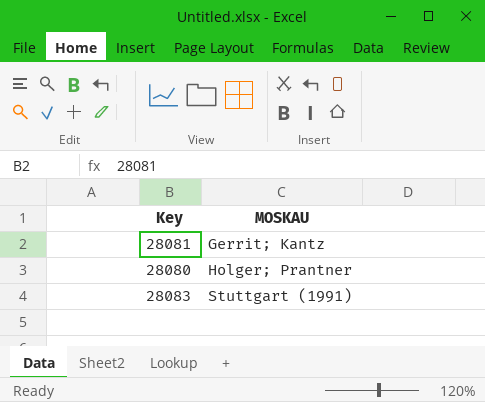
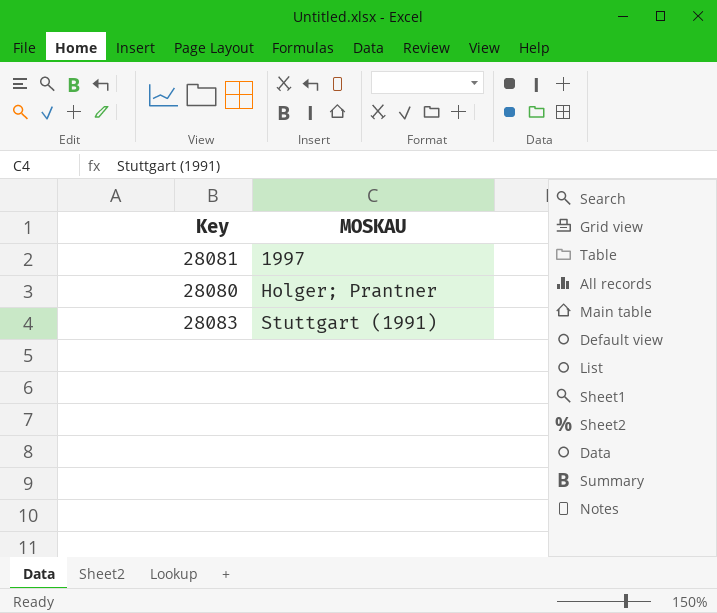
28081 | MOSKAU: Gerrit; Kantz -> 1997

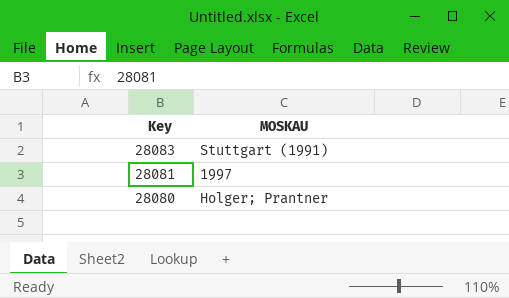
row order: MOSKAU ascending -> Key descending

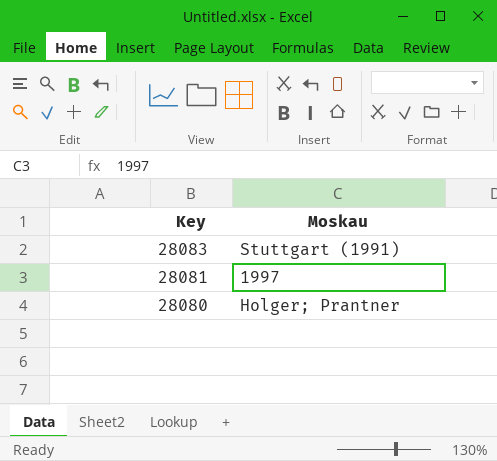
column name: MOSKAU -> Moskau

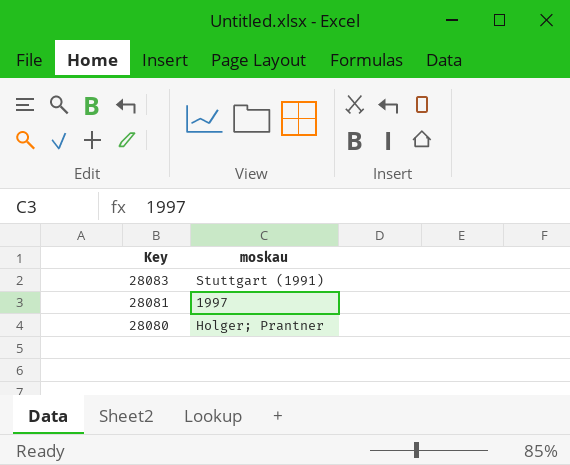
column name: Moskau -> moskau

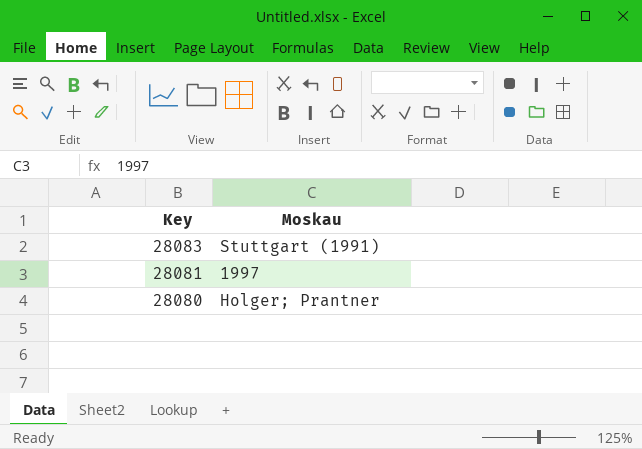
column name: moskau -> Moskau

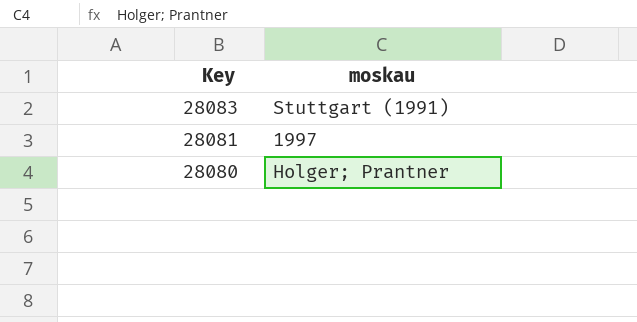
column name: Moskau -> moskau

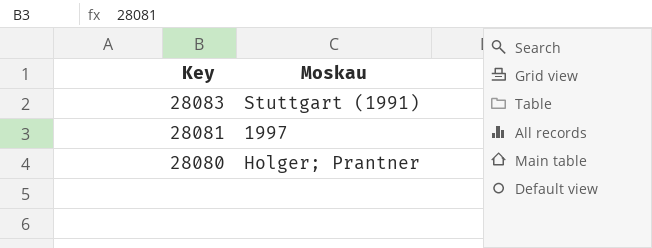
column name: moskau -> Moskau

